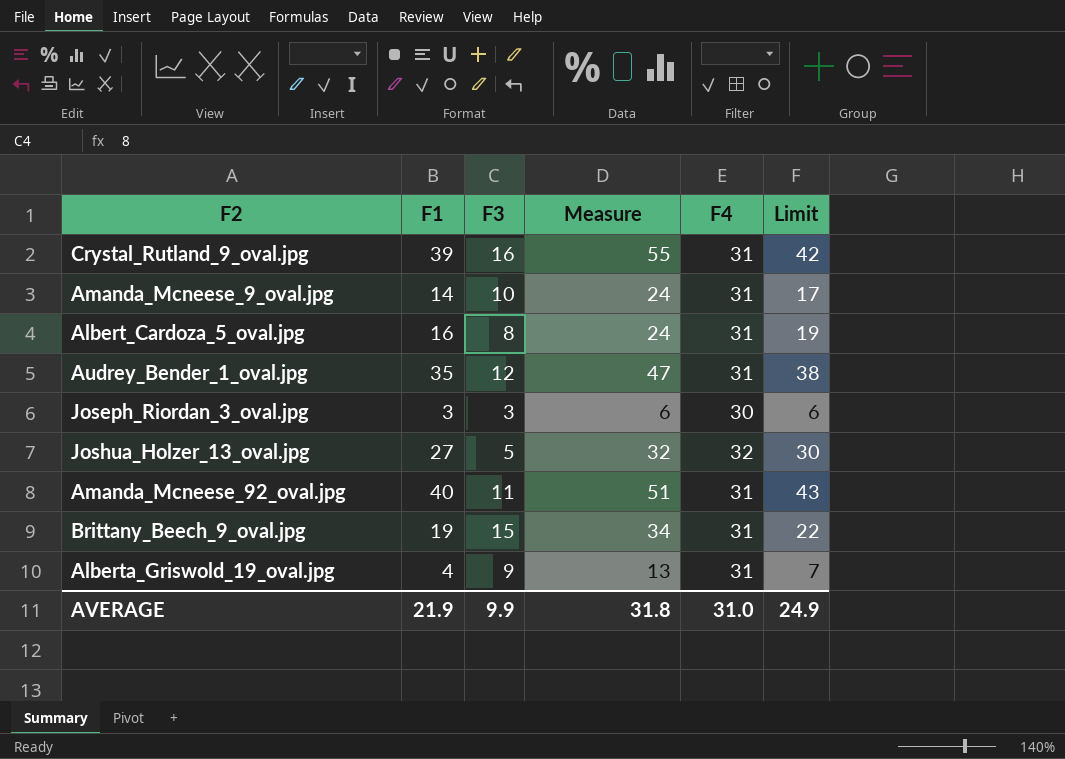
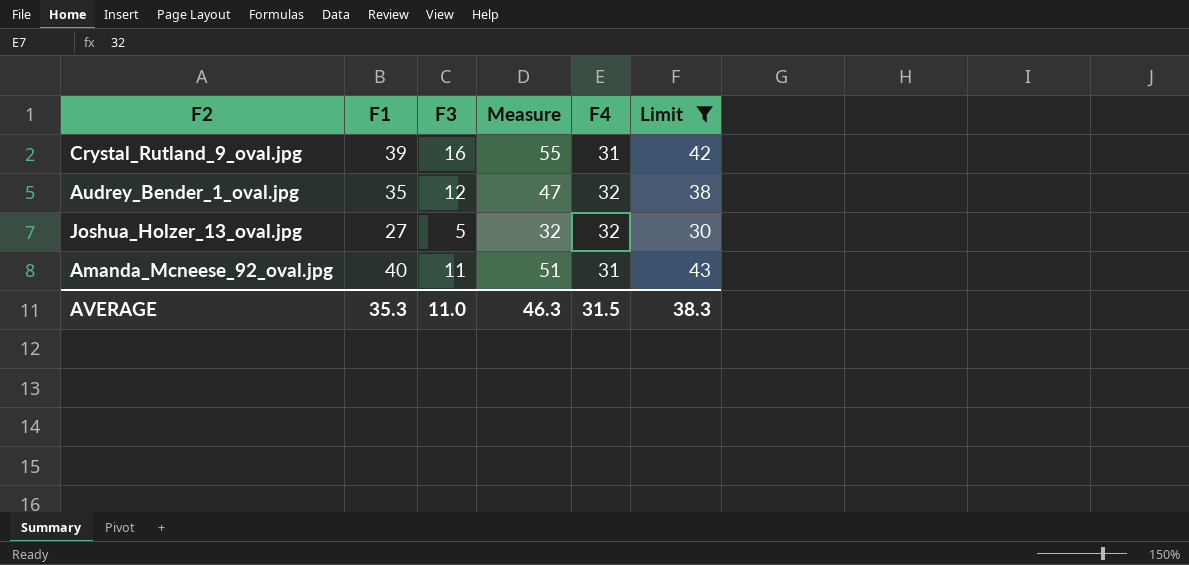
filter: none -> Limit >= 30
Audrey_Bender_1_oval.jpg | F4: 31 -> 32
AVERAGE | F1: 21.9 -> 35.3
AVERAGE | F3: 9.9 -> 11.0
AVERAGE | Measure: 31.8 -> 46.3
AVERAGE | F4: 31.0 -> 31.5
AVERAGE | Limit: 24.9 -> 38.3

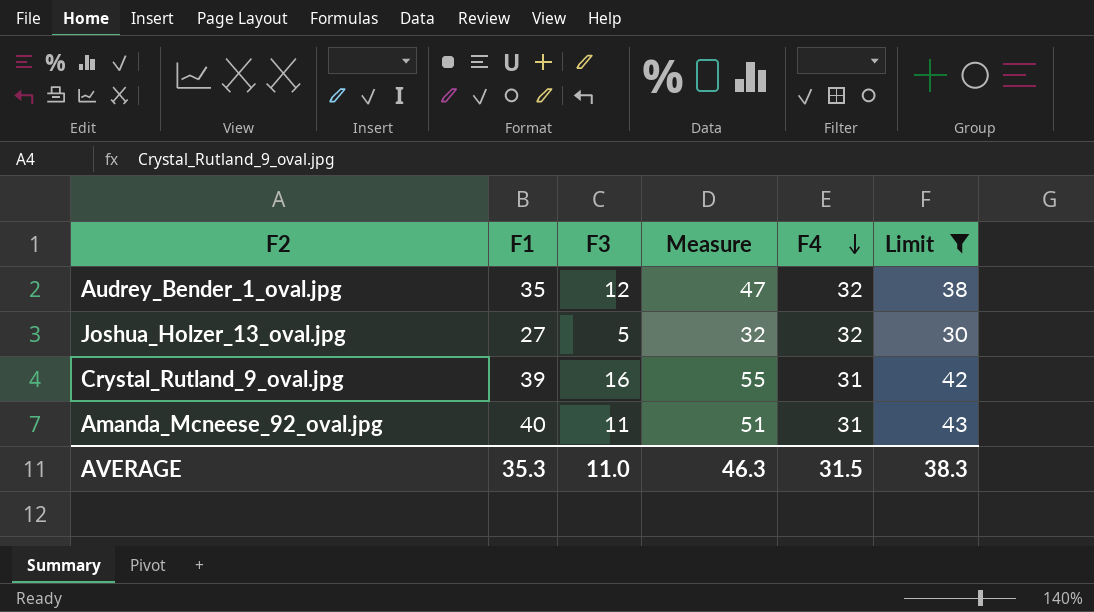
row order: none -> F4 descending

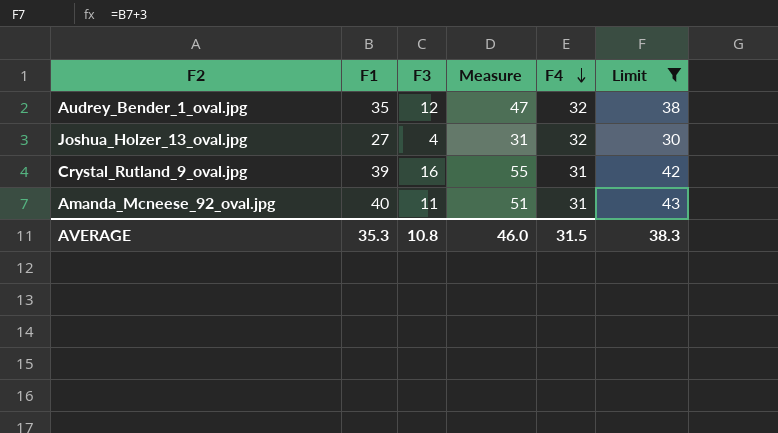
Joshua_Holzer_13_oval.jpg | F3: 5 -> 4
Joshua_Holzer_13_oval.jpg | Measure: 32 -> 31
AVERAGE | F3: 11.0 -> 10.8
AVERAGE | Measure: 46.3 -> 46.0

